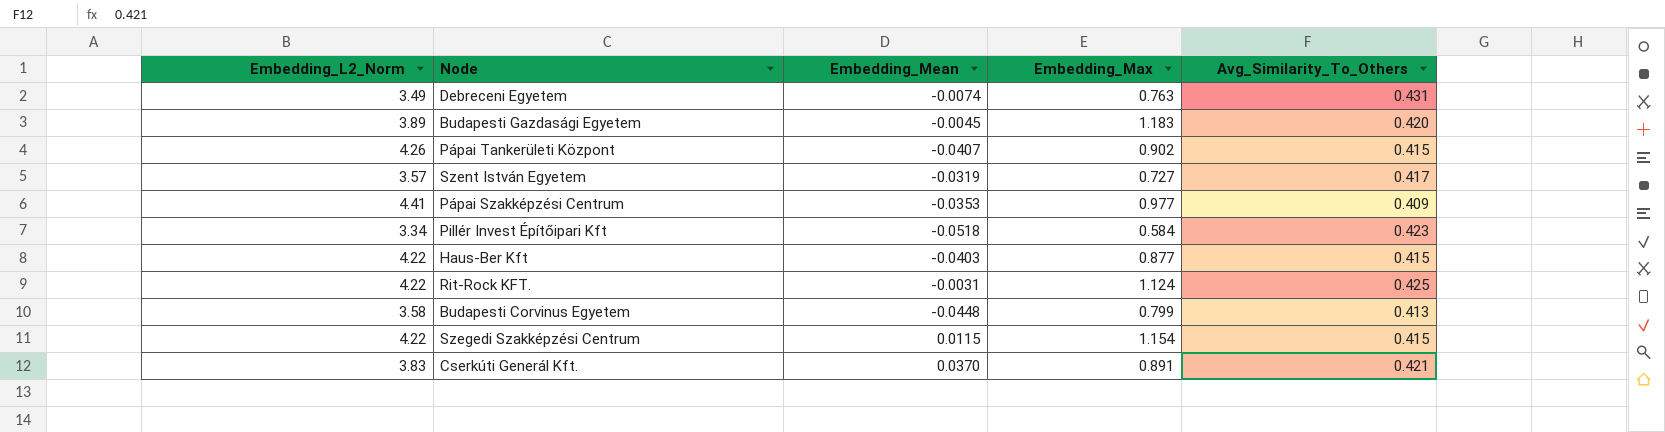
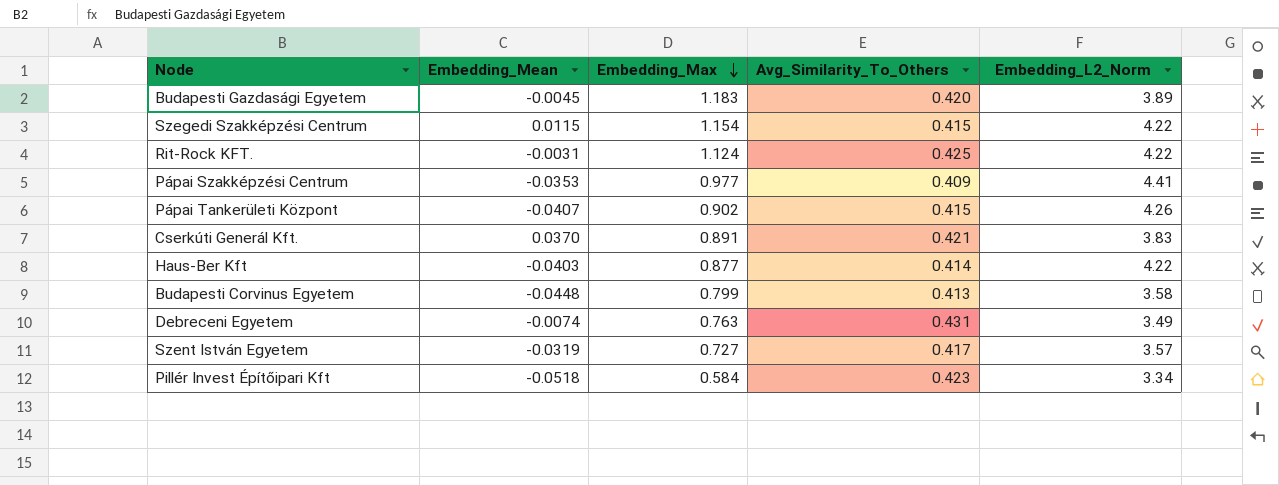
row order: none -> Embedding_Max descending
column Embedding_L2_Norm | position: 1 -> 5
Haus-Ber Kft | Avg_Similarity_To_Others: 0.415 -> 0.414

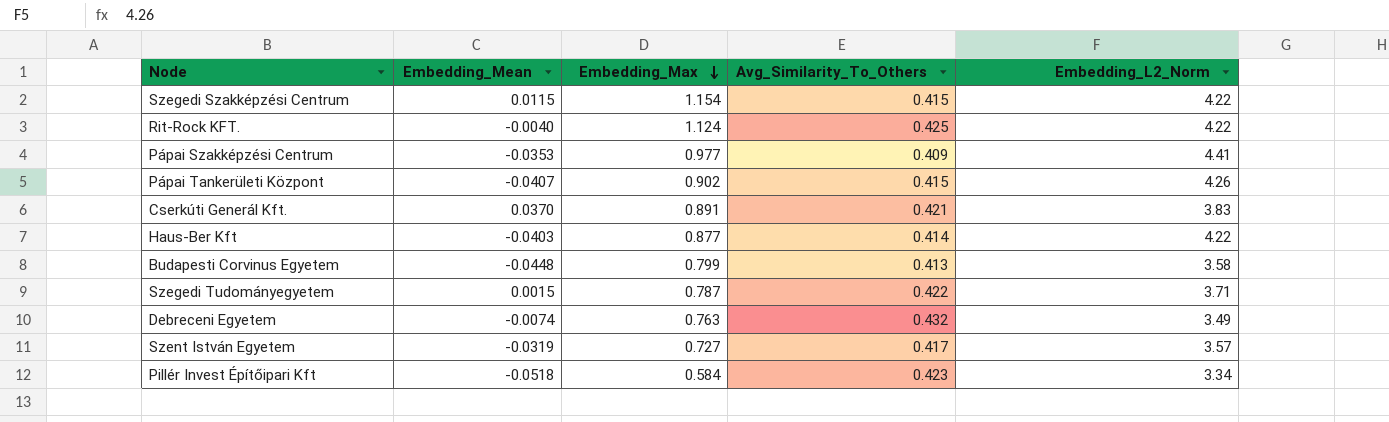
row Budapesti Gazdasági Egyetem: -0.0045 | 1.183 | 0.420 | 3.89 -> none
Rit-Rock KFT. | Embedding_Mean: -0.0031 -> -0.0040
row Szegedi Tudományegyetem: none -> 0.0015 | 0.787 | 0.422 | 3.71
Debreceni Egyetem | Avg_Similarity_To_Others: 0.431 -> 0.432

